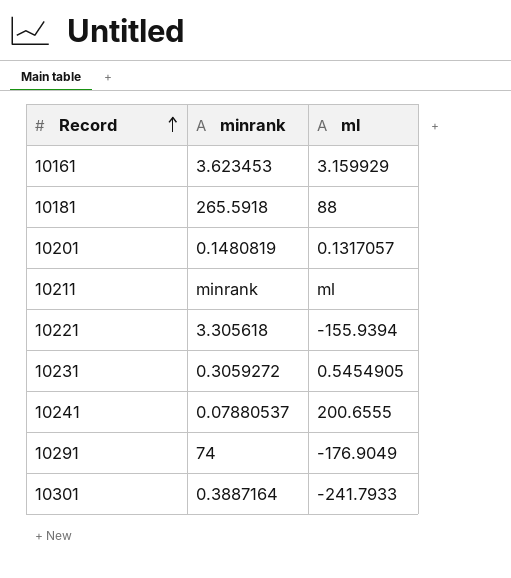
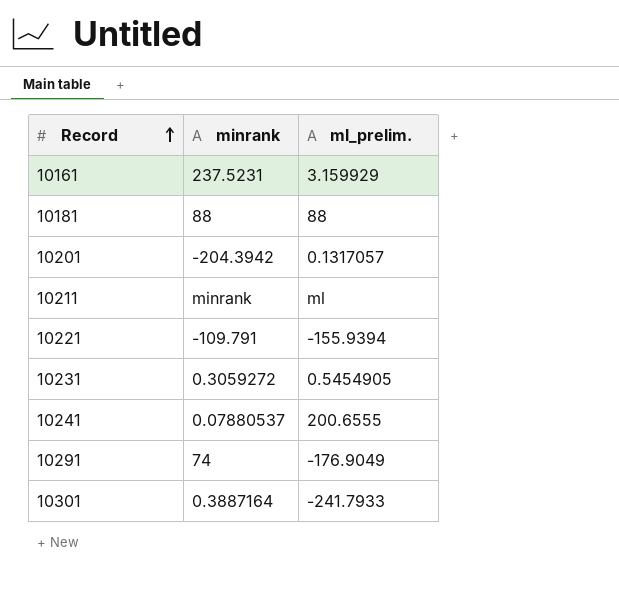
column name: ml -> ml_prelim.
10161 | minrank: 3.623453 -> 237.5231
10181 | minrank: 265.5918 -> 88
10201 | minrank: 0.1480819 -> -204.3942
10221 | minrank: 3.305618 -> -109.791

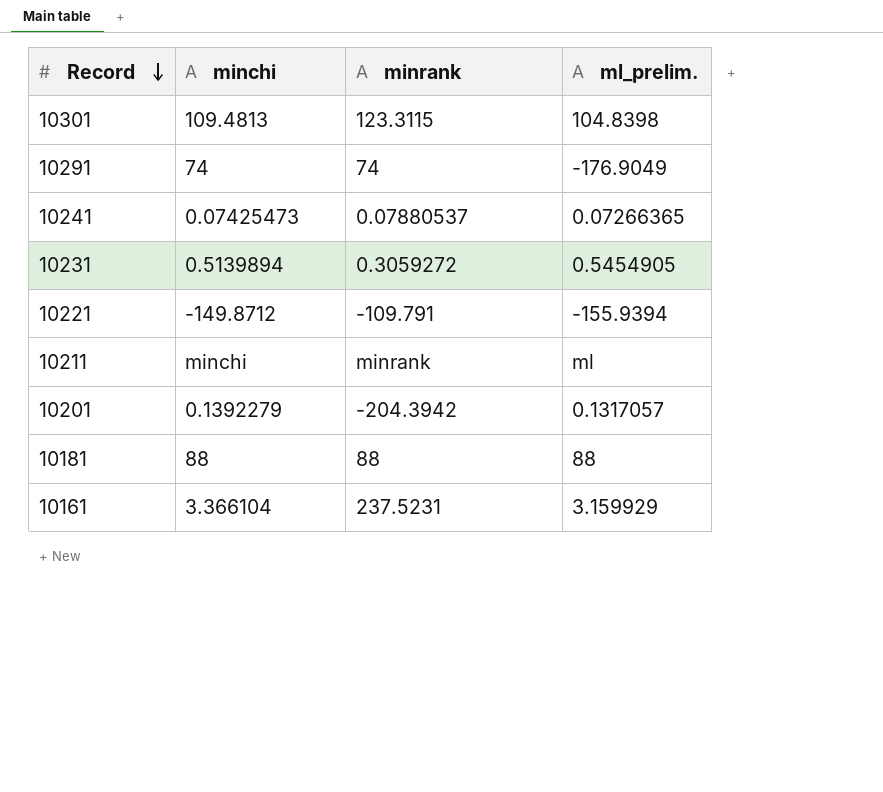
row order: Record ascending -> Record descending
column minchi | position: none -> 2
10301 | minrank: 0.3887164 -> 123.3115
10301 | ml_prelim.: -241.7933 -> 104.8398
10241 | ml_prelim.: 200.6555 -> 0.07266365

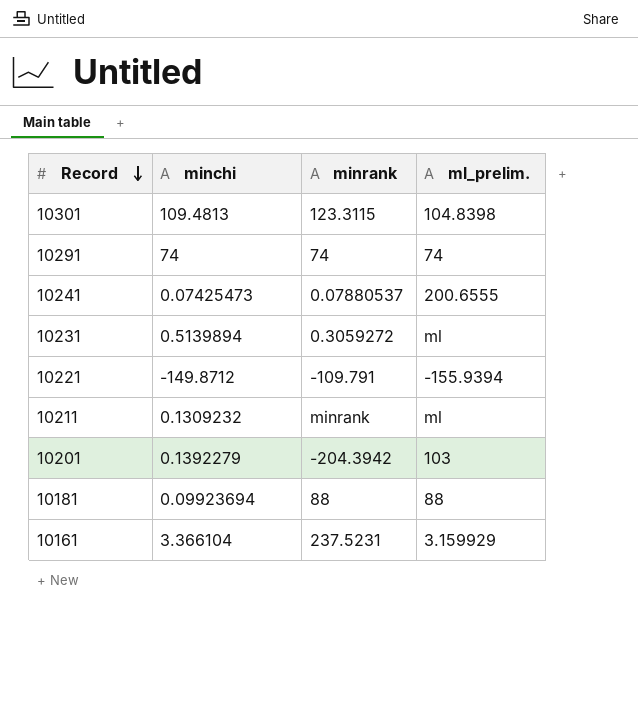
10291 | ml_prelim.: -176.9049 -> 74
10241 | ml_prelim.: 0.07266365 -> 200.6555
10231 | ml_prelim.: 0.5454905 -> ml
10211 | minchi: minchi -> 0.1309232
10201 | ml_prelim.: 0.1317057 -> 103
10181 | minchi: 88 -> 0.09923694

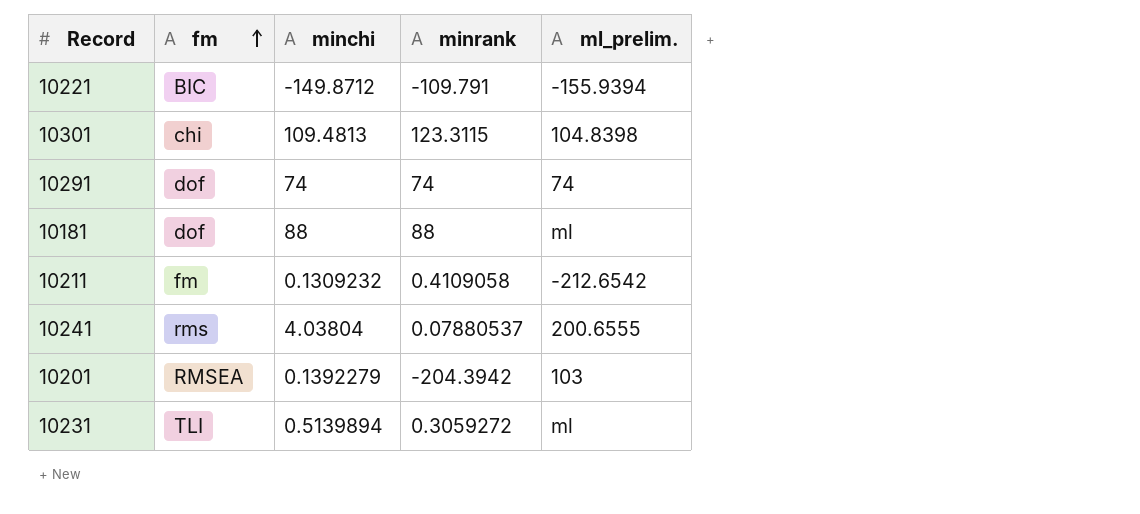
row order: Record descending -> fm ascending
column fm | position: none -> 2
row 10161: 3.366104 | 237.5231 | 3.159929 -> none
10181 | minchi: 0.09923694 -> 88
10181 | ml_prelim.: 88 -> ml
10211 | minrank: minrank -> 0.4109058
10211 | ml_prelim.: ml -> -212.6542
10241 | minchi: 0.07425473 -> 4.03804

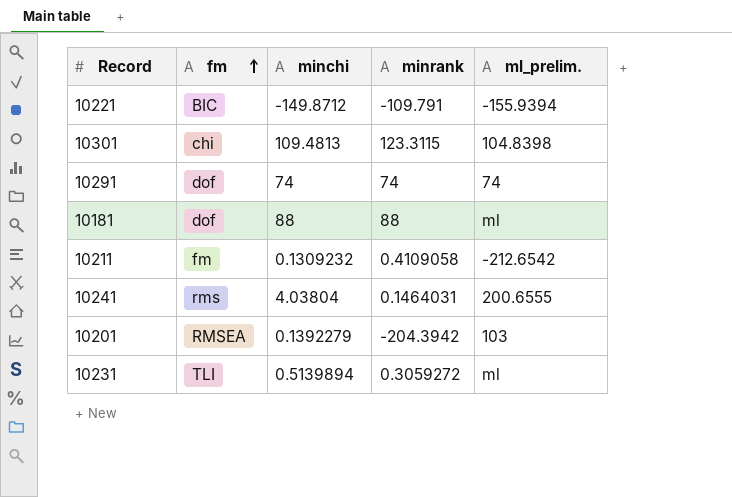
10241 | minrank: 0.07880537 -> 0.1464031

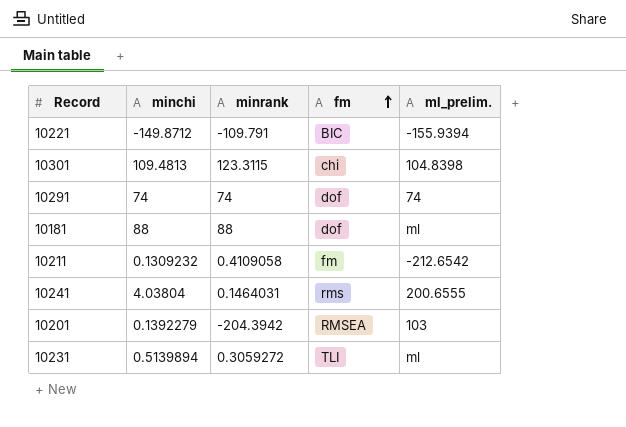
column fm | position: 2 -> 4

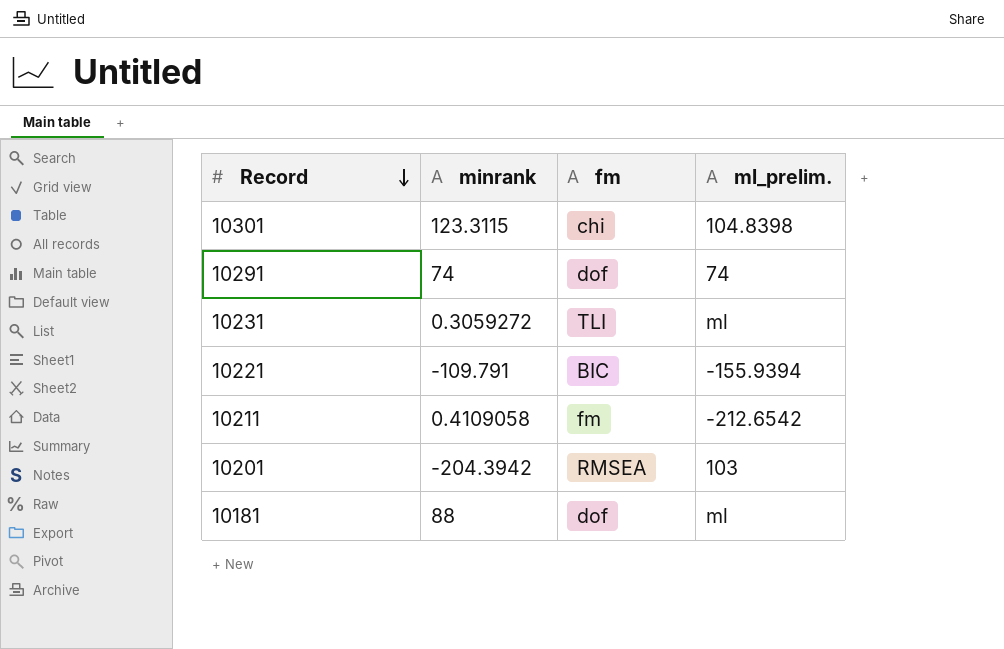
row order: fm ascending -> Record descending
column minchi | position: 2 -> none
row 10241: 4.03804 | 0.1464031 | rms | 200.6555 -> none

